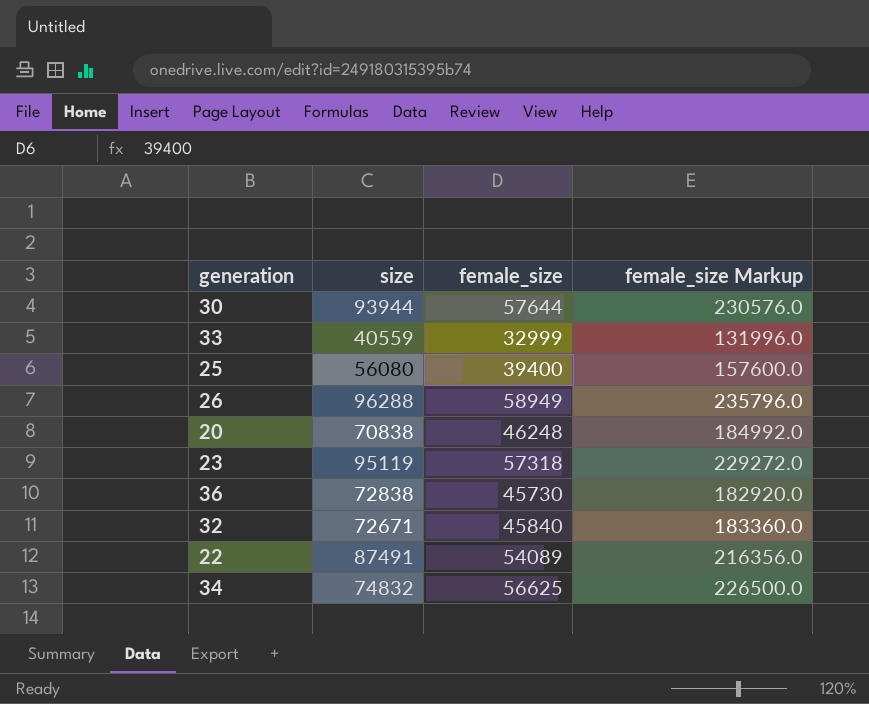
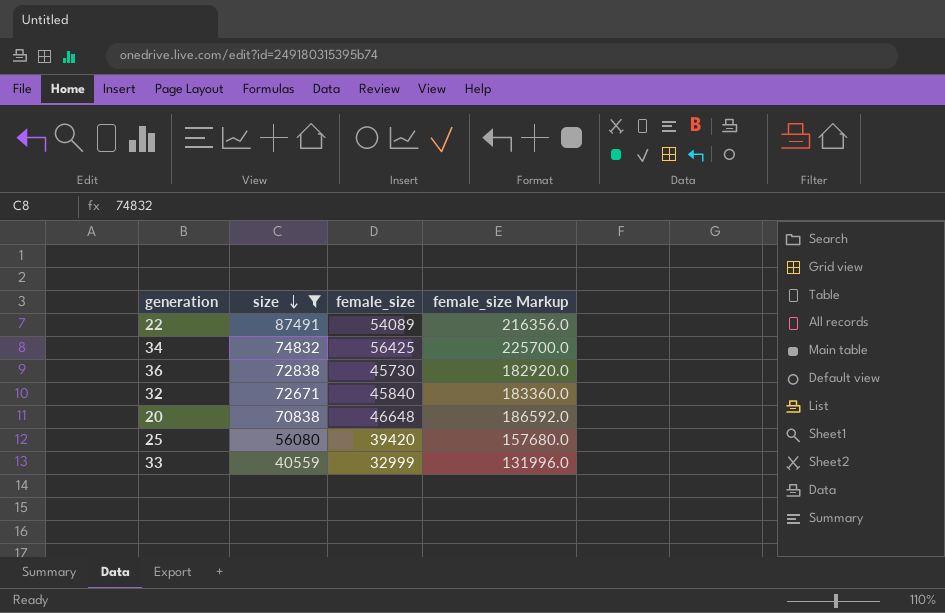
filter: none -> size <= 87491
row order: none -> size descending
34 | female_size: 56625 -> 56425
34 | female_size Markup: 226500.0 -> 225700.0
20 | female_size: 46248 -> 46648
20 | female_size Markup: 184992.0 -> 186592.0
25 | female_size: 39400 -> 39420
25 | female_size Markup: 157600.0 -> 157680.0

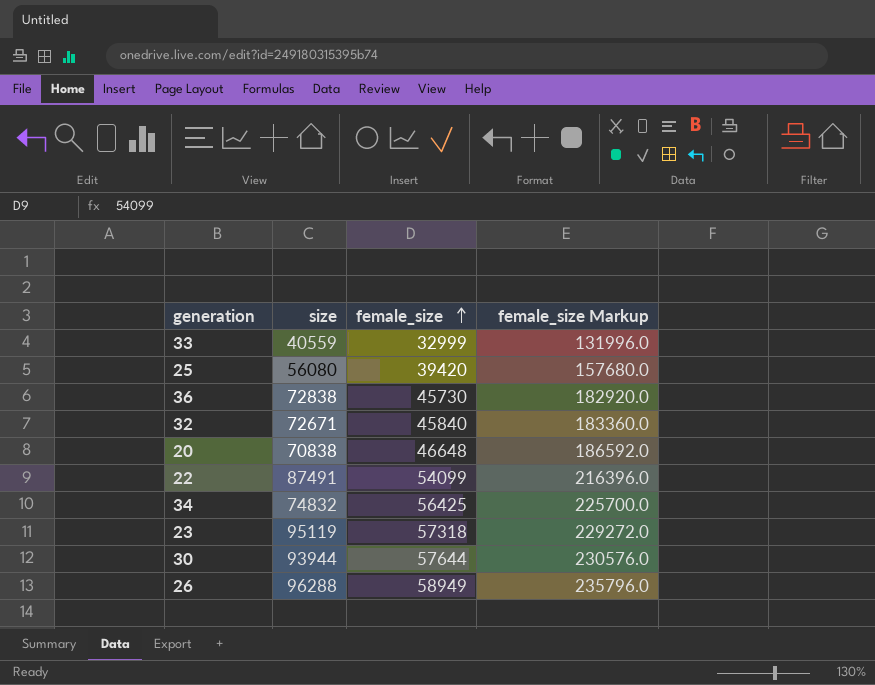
filter: size <= 87491 -> none
row order: size descending -> female_size ascending
22 | female_size: 54089 -> 54099
22 | female_size Markup: 216356.0 -> 216396.0

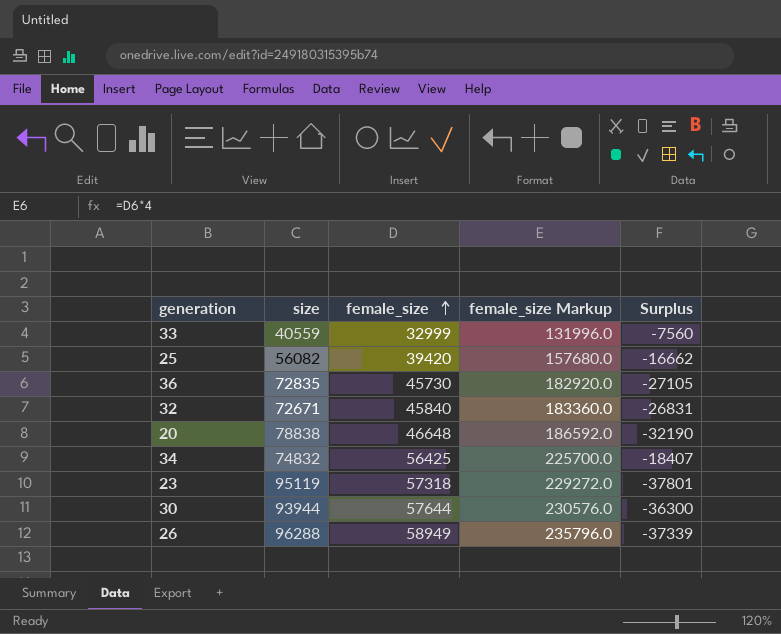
column Surplus | formula: none -> [female_size] - [size]
row 22: 87491 | 54099 | 216396.0 -> none
25 | size: 56080 -> 56082
36 | size: 72838 -> 72835
20 | size: 70838 -> 78838

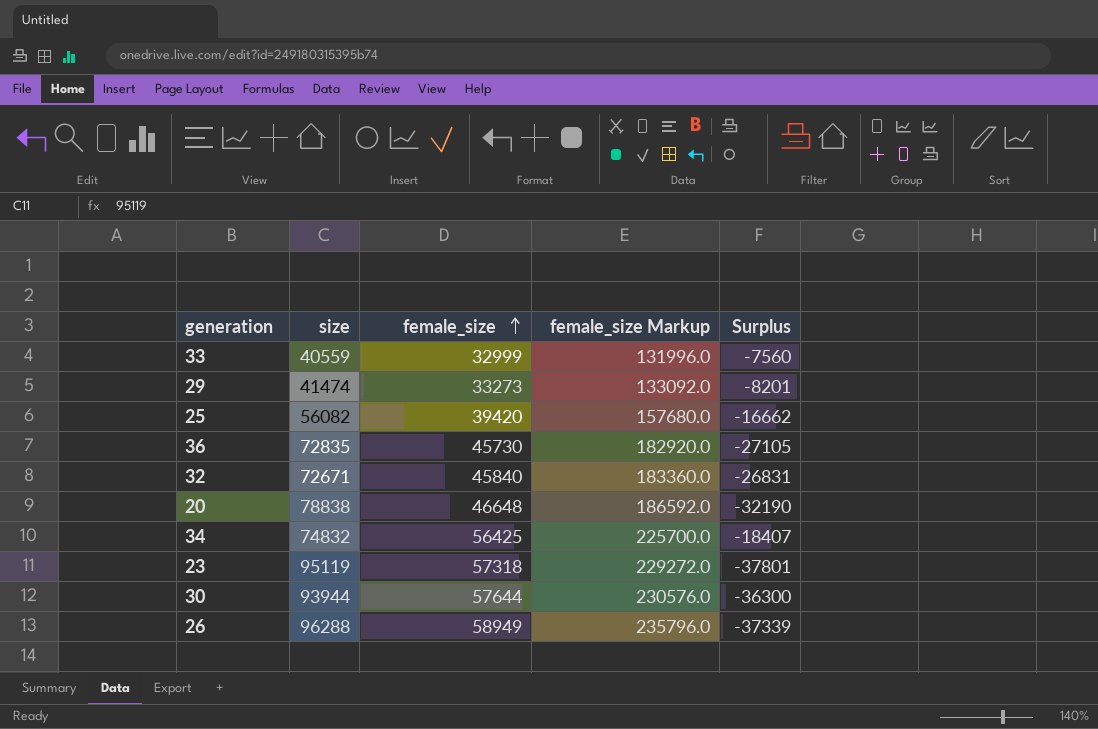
row 29: none -> 41474 | 33273 | 133092.0 | -8201

